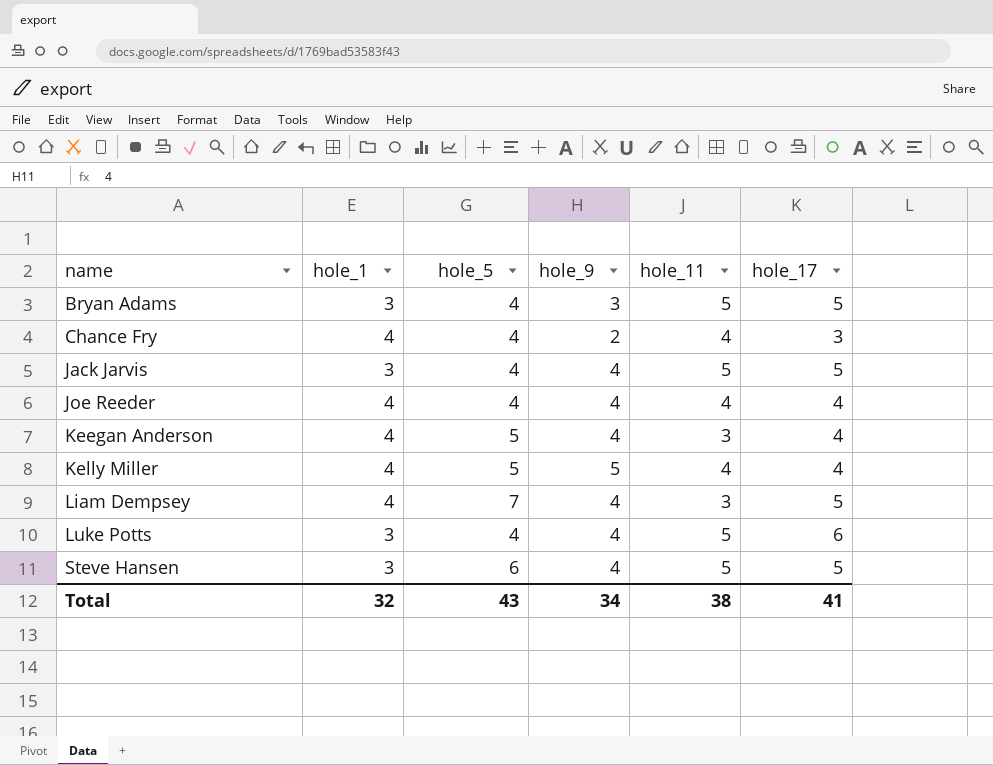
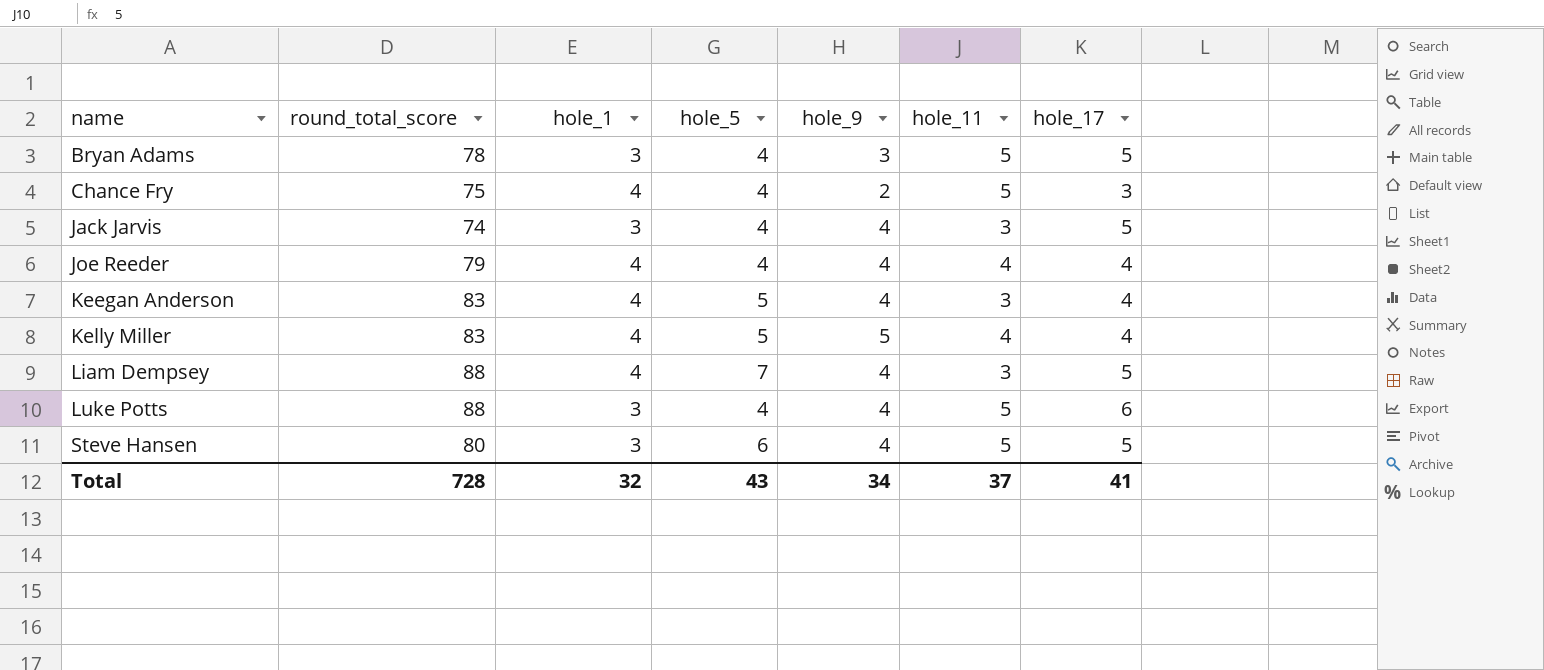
column round_total_score | position: none -> 2
Chance Fry | hole_11: 4 -> 5
Jack Jarvis | hole_11: 5 -> 3
Total | hole_11: 38 -> 37

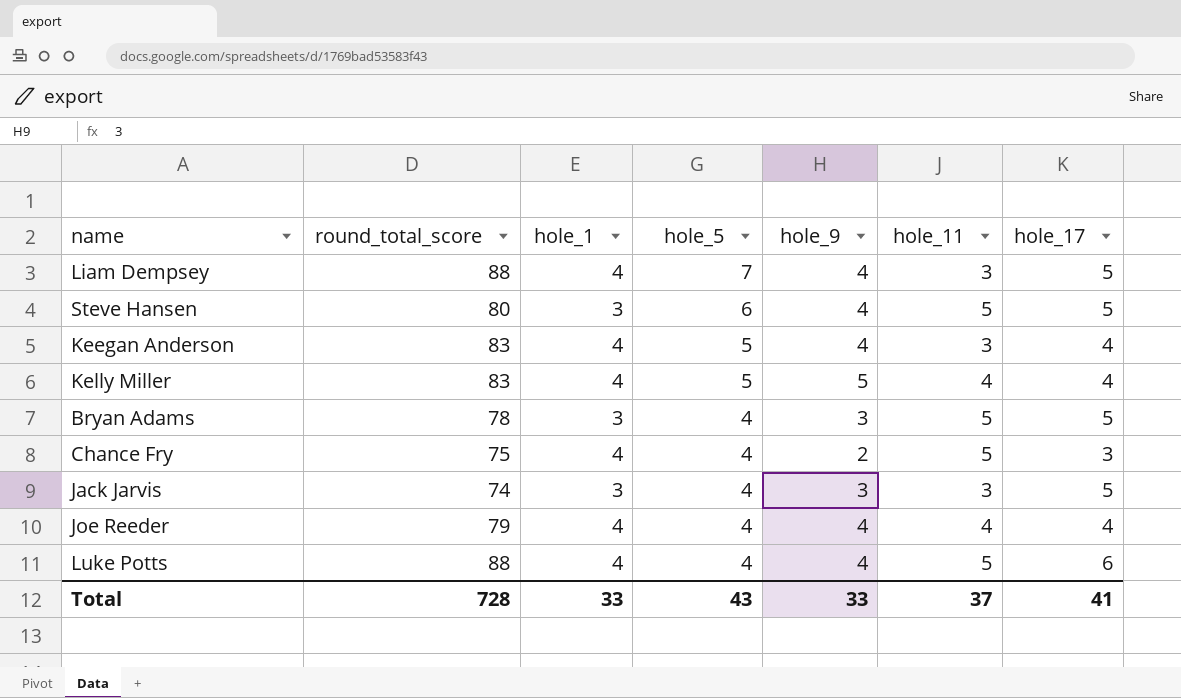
row order: name ascending -> hole_5 descending
Jack Jarvis | hole_9: 4 -> 3
Luke Potts | hole_1: 3 -> 4
Total | hole_1: 32 -> 33
Total | hole_9: 34 -> 33

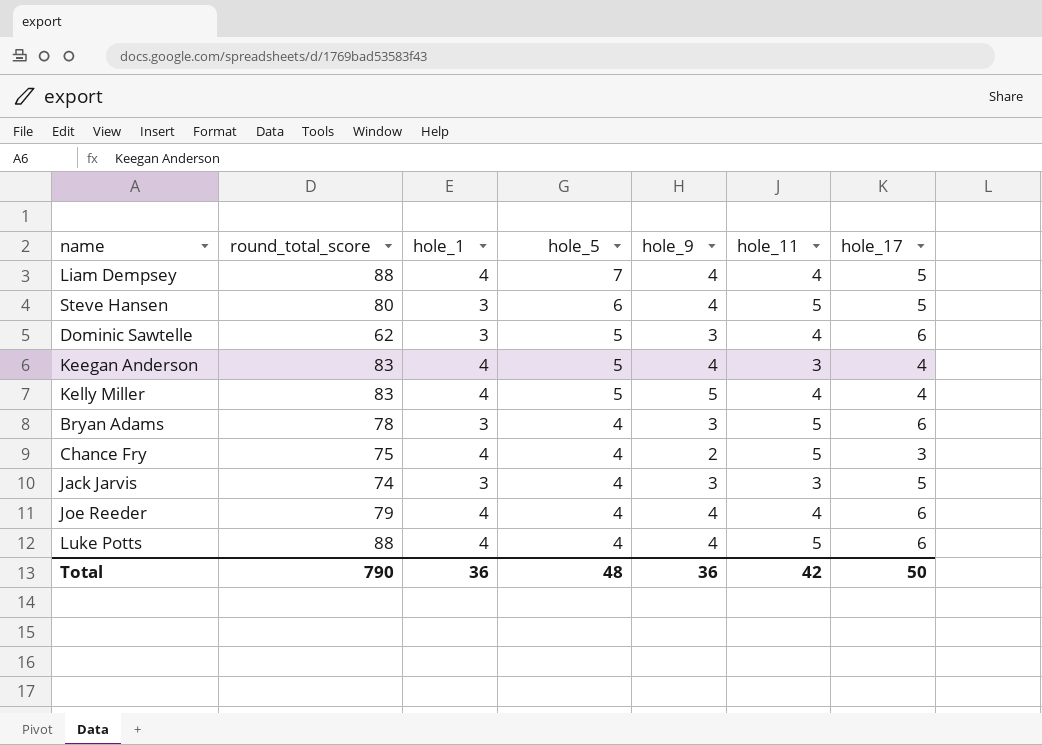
Liam Dempsey | hole_11: 3 -> 4
row Dominic Sawtelle: none -> 62 | 3 | 5 | 3 | 4 | 6
Bryan Adams | hole_17: 5 -> 6
Joe Reeder | hole_17: 4 -> 6
Total | round_total_score: 728 -> 790
Total | hole_1: 33 -> 36
Total | hole_5: 43 -> 48
Total | hole_9: 33 -> 36
Total | hole_11: 37 -> 42
Total | hole_17: 41 -> 50

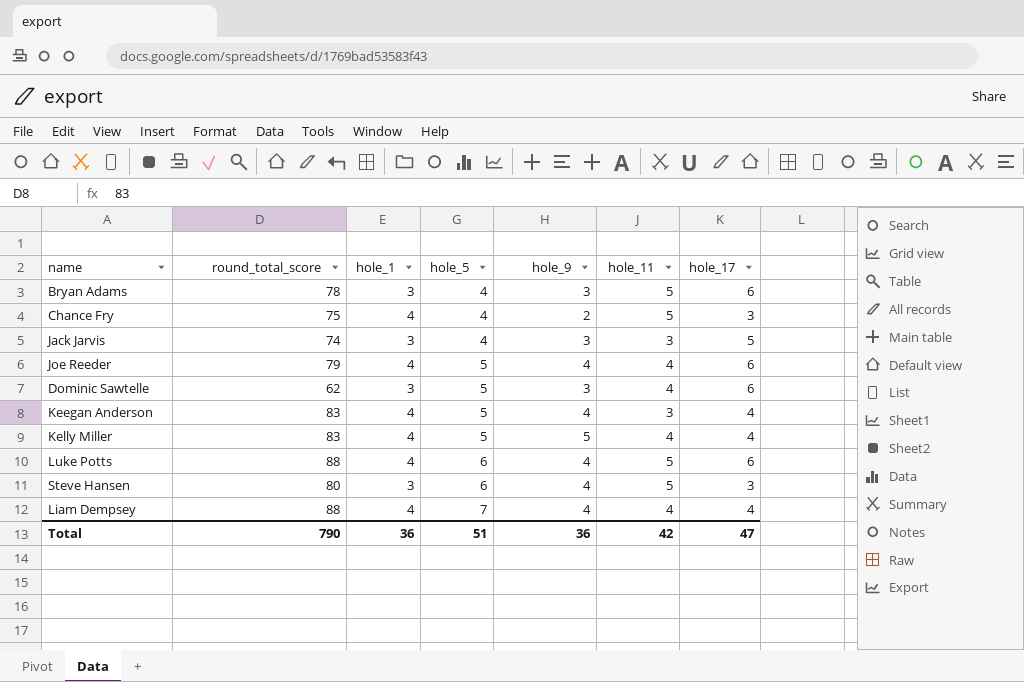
row order: hole_5 descending -> hole_5 ascending
Joe Reeder | hole_5: 4 -> 5
Luke Potts | hole_5: 4 -> 6
Steve Hansen | hole_17: 5 -> 3
Liam Dempsey | hole_17: 5 -> 4
Total | hole_5: 48 -> 51
Total | hole_17: 50 -> 47

